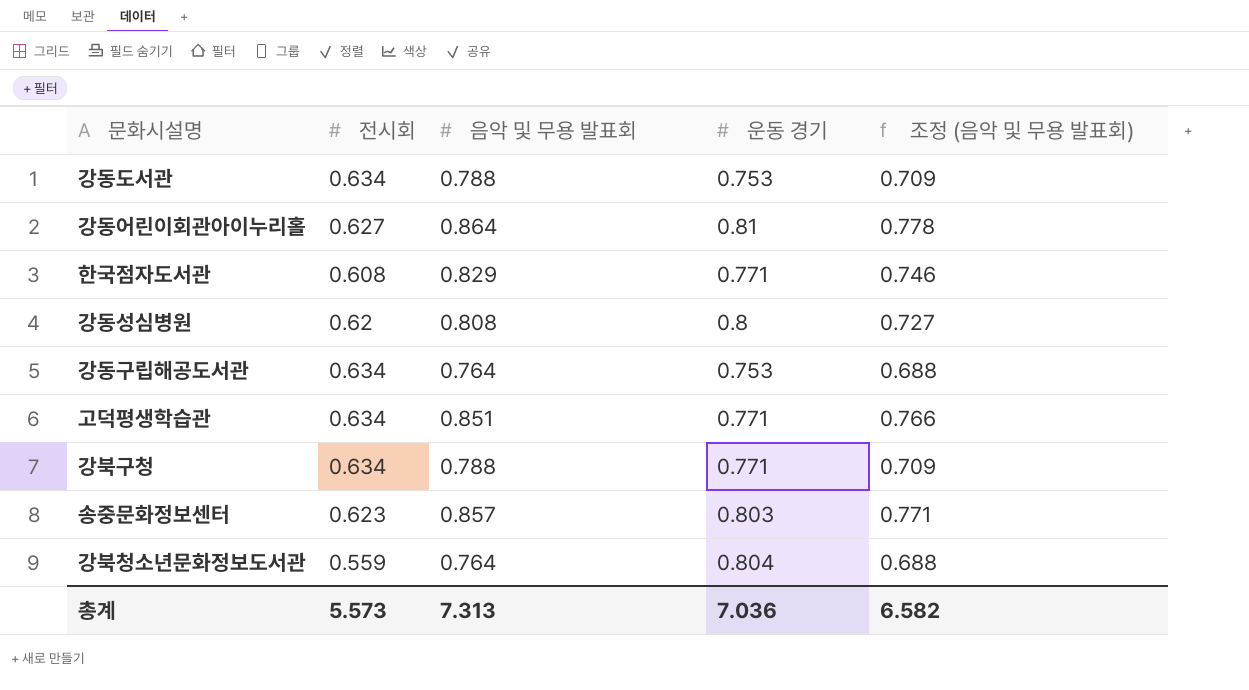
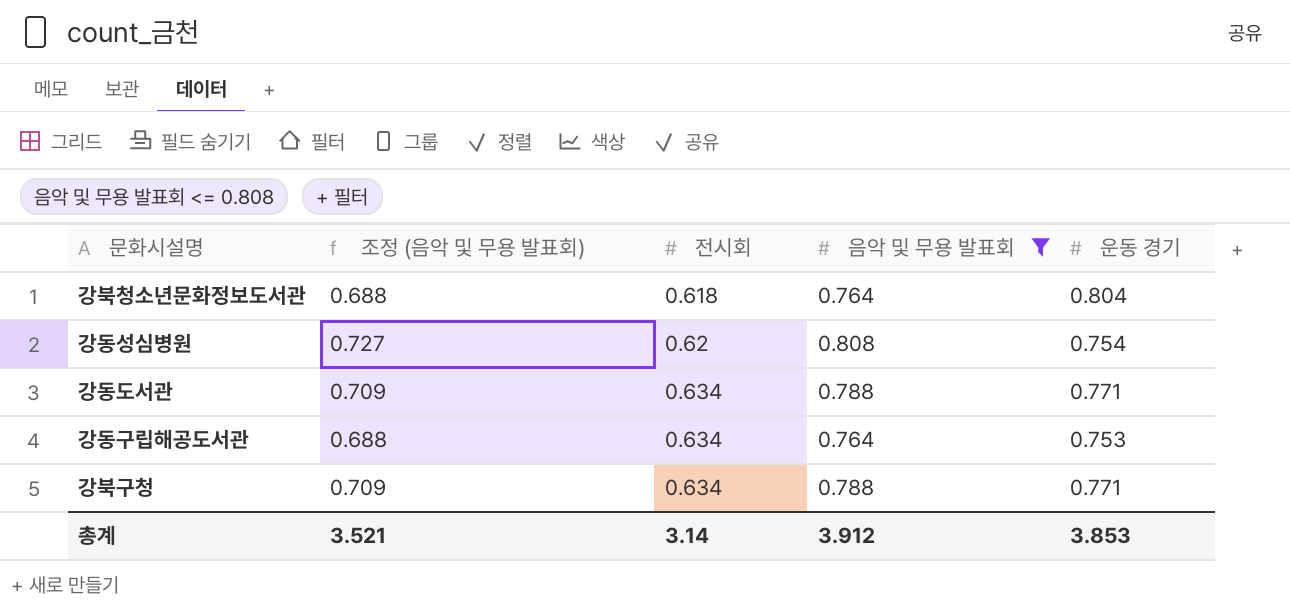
filter: none -> 음악 및 무용 발표회 <= 0.808
row order: none -> 전시회 ascending
column 조정 (음악 및 무용 발표회) | position: 5 -> 2
강북청소년문화정보도서관 | 전시회: 0.559 -> 0.618
강동성심병원 | 운동 경기: 0.8 -> 0.754
강동도서관 | 운동 경기: 0.753 -> 0.771
총계 | 조정 (음악 및 무용 발표회): 6.582 -> 3.521
총계 | 전시회: 5.573 -> 3.14
총계 | 음악 및 무용 발표회: 7.313 -> 3.912
총계 | 운동 경기: 7.036 -> 3.853

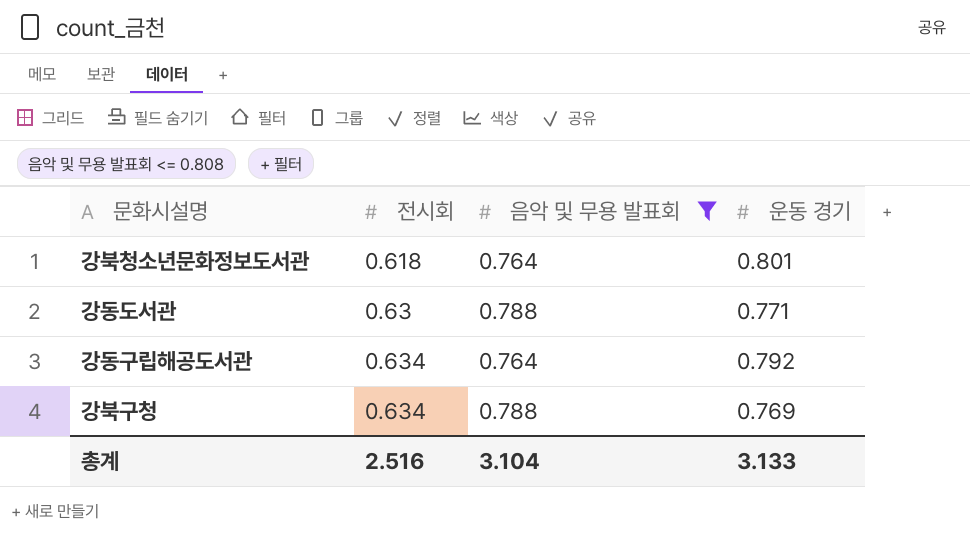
column 조정 (음악 및 무용 발표회) | formula: [음악 및 무용 발표회] * 0.9 -> none
row 강동성심병원: 0.727 | 0.62 | 0.808 | 0.754 -> none
강북청소년문화정보도서관 | 운동 경기: 0.804 -> 0.801
강동도서관 | 전시회: 0.634 -> 0.63
강동구립해공도서관 | 운동 경기: 0.753 -> 0.792
강북구청 | 운동 경기: 0.771 -> 0.769
총계 | 전시회: 3.14 -> 2.516
총계 | 음악 및 무용 발표회: 3.912 -> 3.104
총계 | 운동 경기: 3.853 -> 3.133

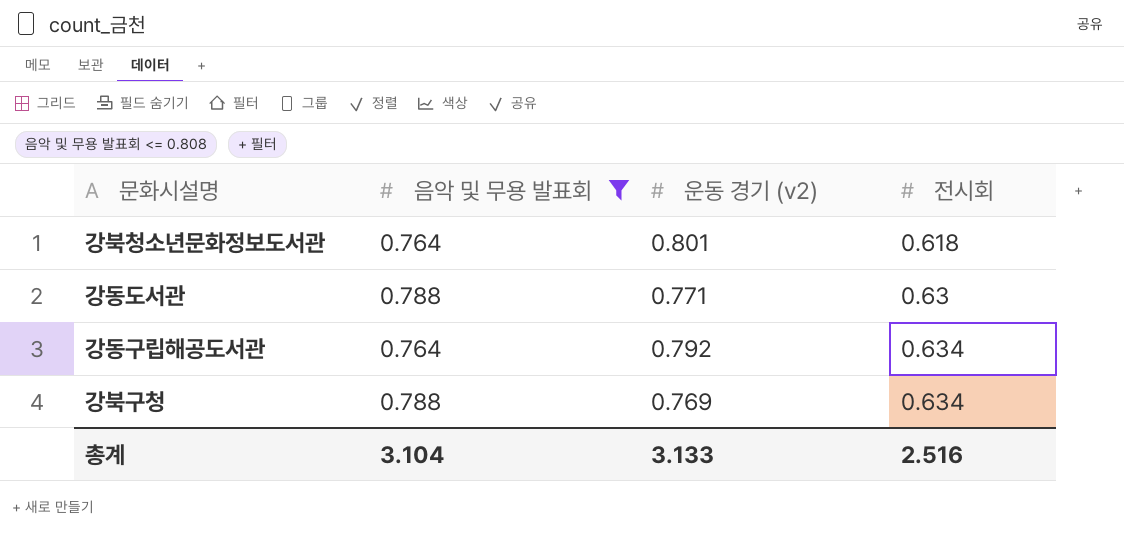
column name: 운동 경기 -> 운동 경기 (v2)
column 전시회 | position: 2 -> 4

